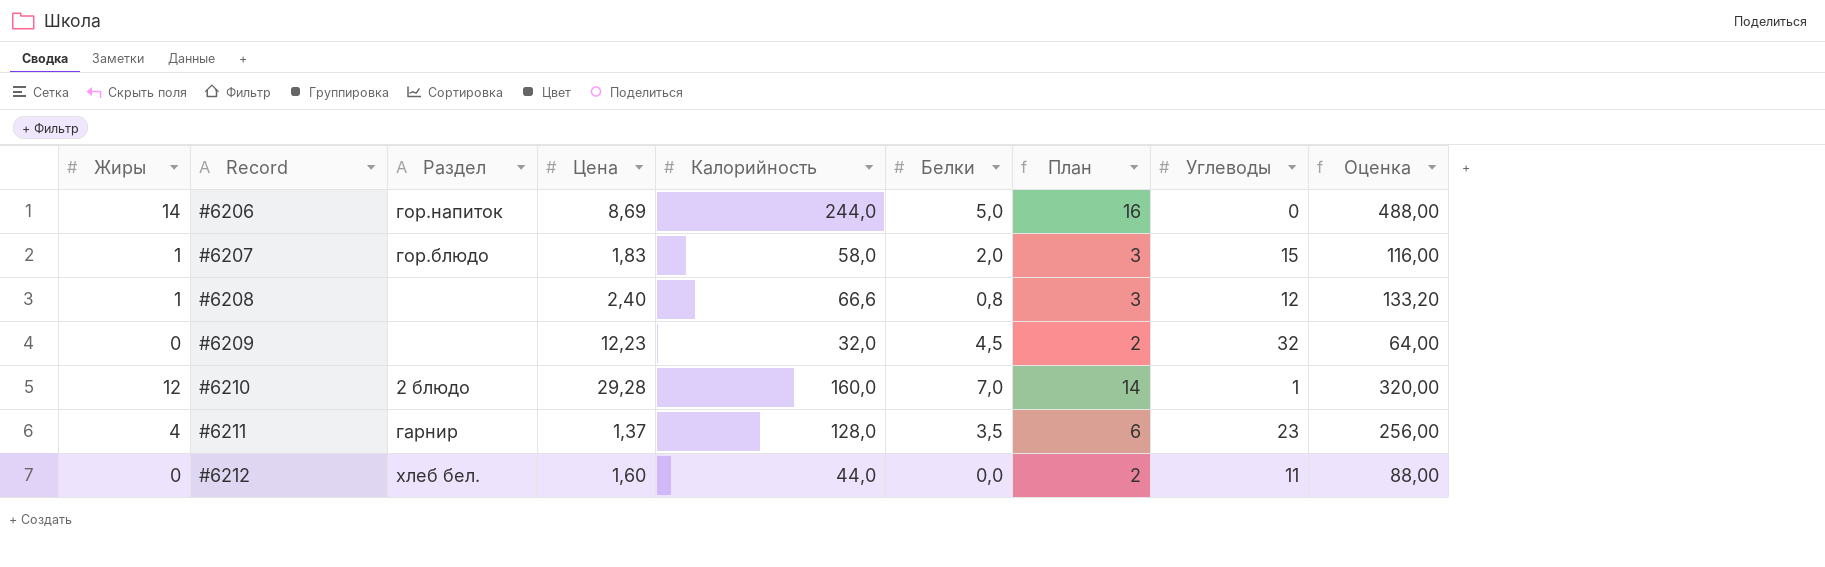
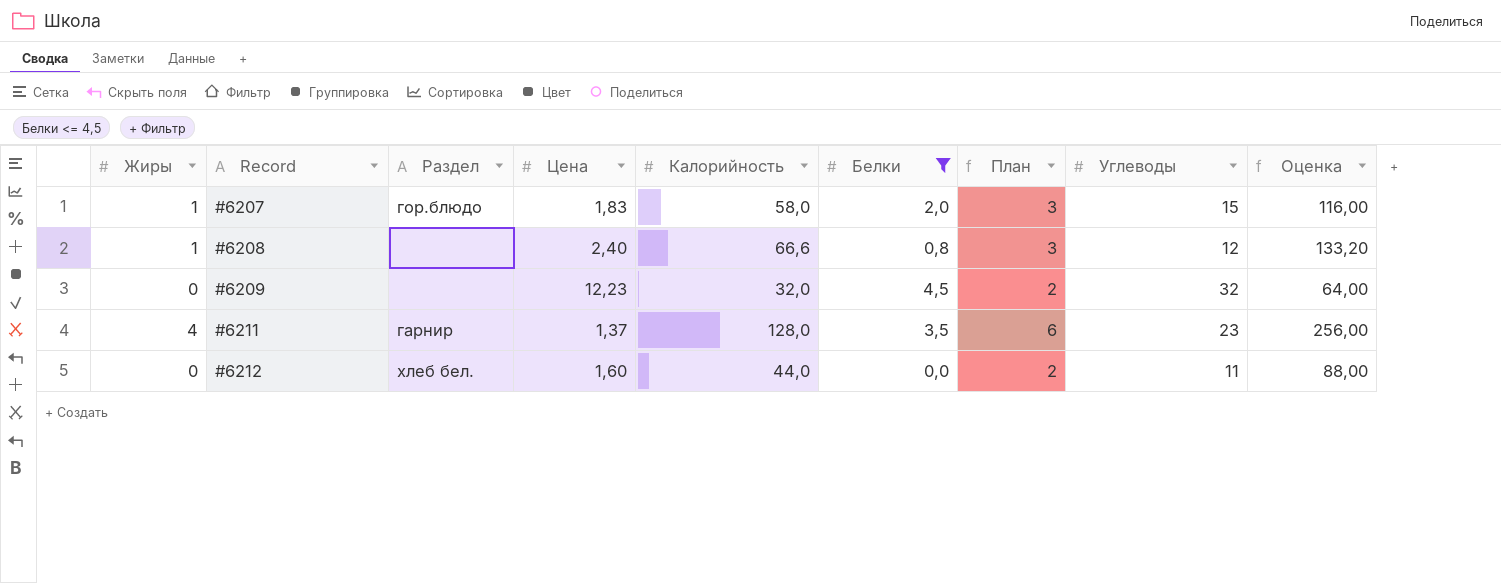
filter: none -> Белки <= 4,5

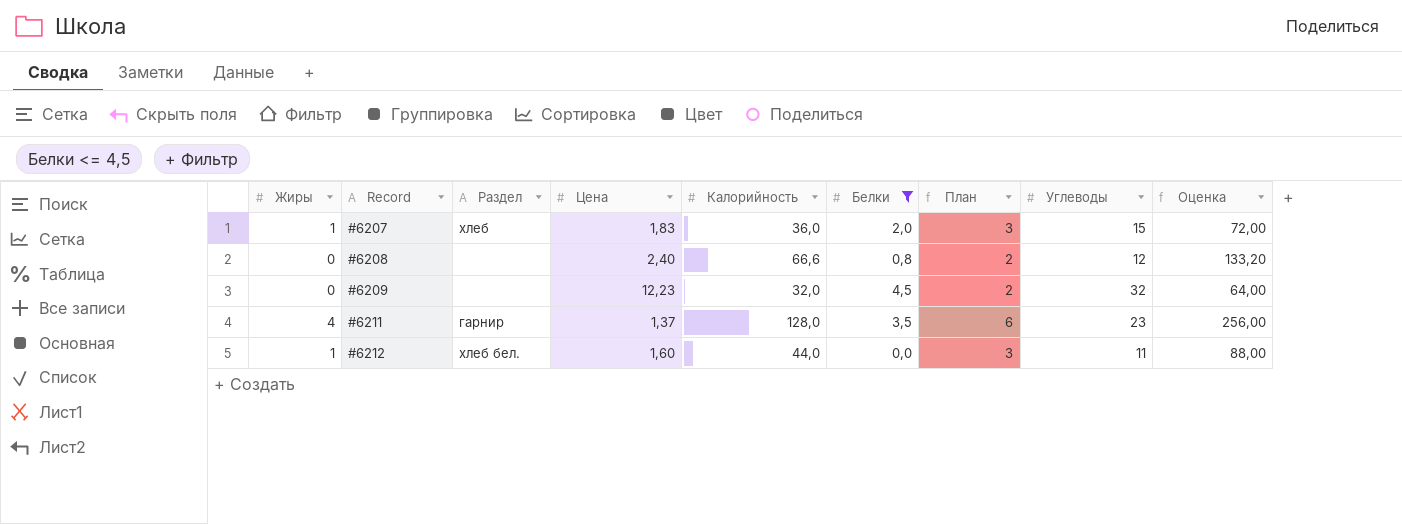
#6207 | Раздел: гор.блюдо -> хлеб
#6207 | Калорийность: 58,0 -> 36,0
#6207 | Оценка: 116,00 -> 72,00
#6208 | Жиры: 1 -> 0
#6208 | План: 3 -> 2
#6212 | Жиры: 0 -> 1
#6212 | План: 2 -> 3

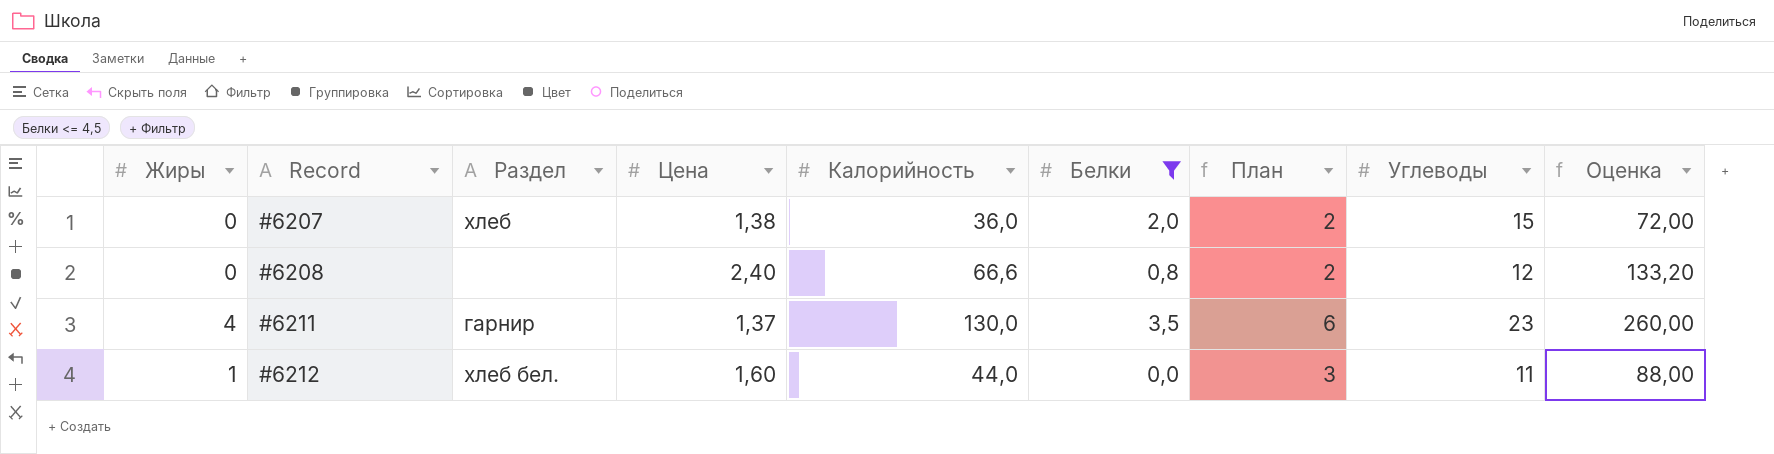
row #6209: 0 | none | 12,23 | 32,0 | 4,5 | 2 | 32 | 64,00 -> none
#6207 | Жиры: 1 -> 0
#6207 | Цена: 1,83 -> 1,38
#6207 | План: 3 -> 2
#6211 | Калорийность: 128,0 -> 130,0
#6211 | Оценка: 256,00 -> 260,00

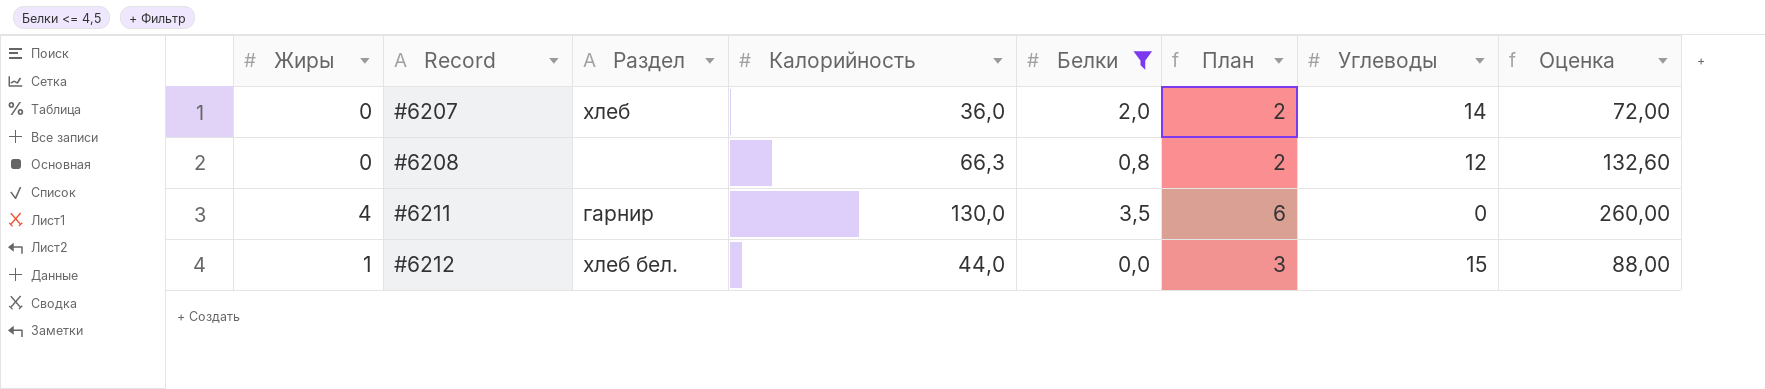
column Цена | position: 4 -> none
#6207 | Углеводы: 15 -> 14
#6208 | Калорийность: 66,6 -> 66,3
#6208 | Оценка: 133,20 -> 132,60
#6211 | Углеводы: 23 -> 0
#6212 | Углеводы: 11 -> 15

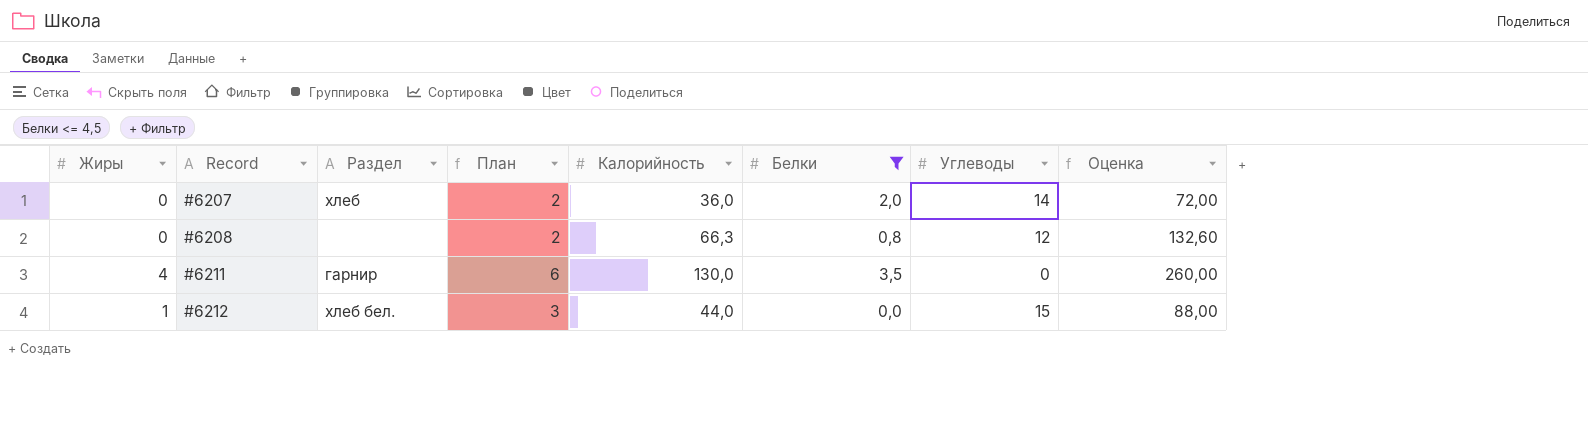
column План | position: 6 -> 4

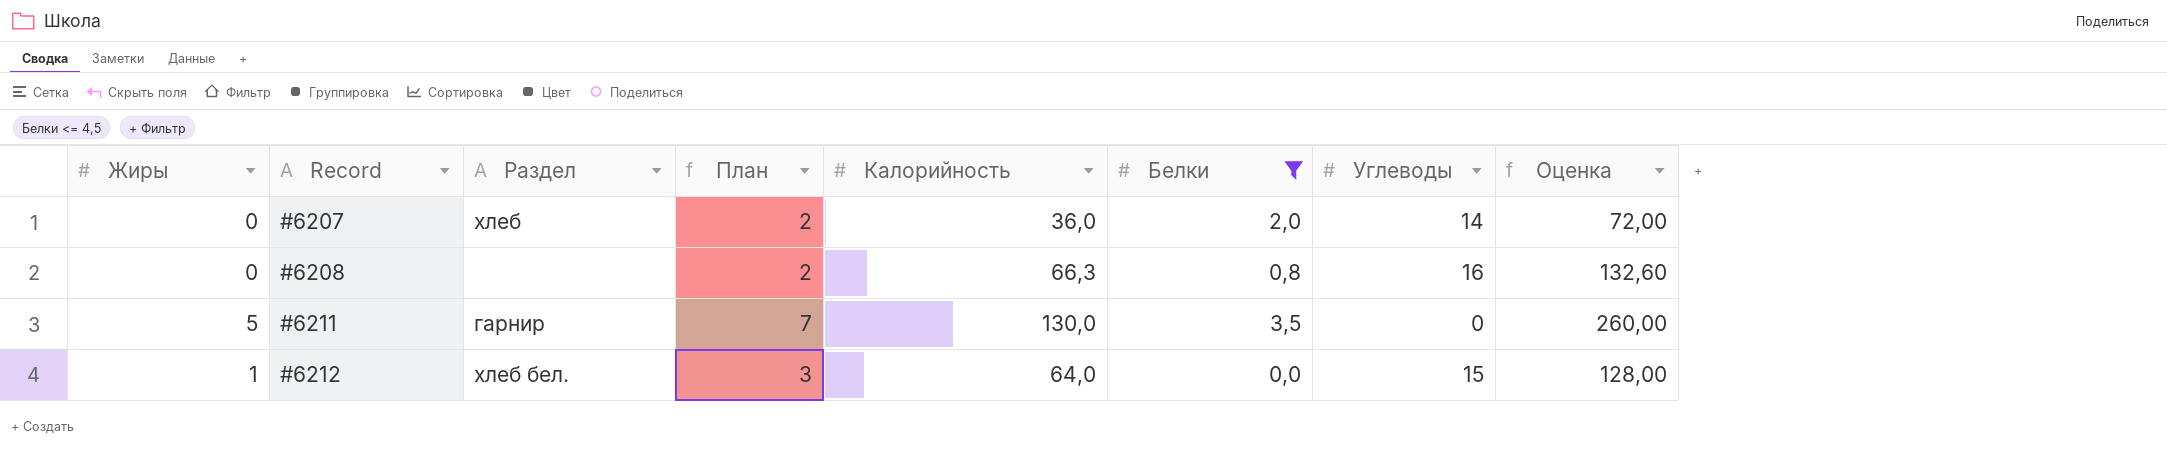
#6208 | Углеводы: 12 -> 16
#6211 | Жиры: 4 -> 5
#6211 | План: 6 -> 7
#6212 | Калорийность: 44,0 -> 64,0
#6212 | Оценка: 88,00 -> 128,00

